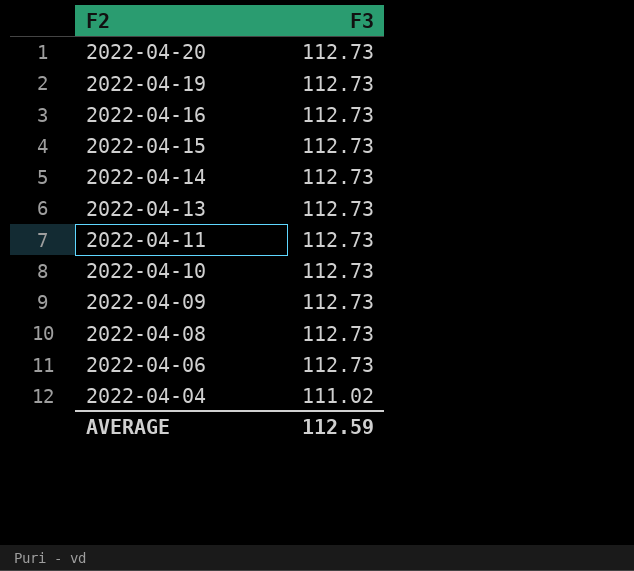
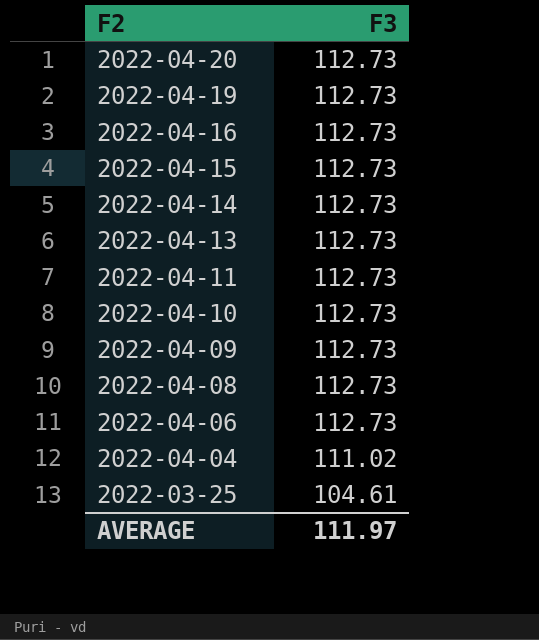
row 2022-03-25: none -> 104.61
AVERAGE | F3: 112.59 -> 111.97

